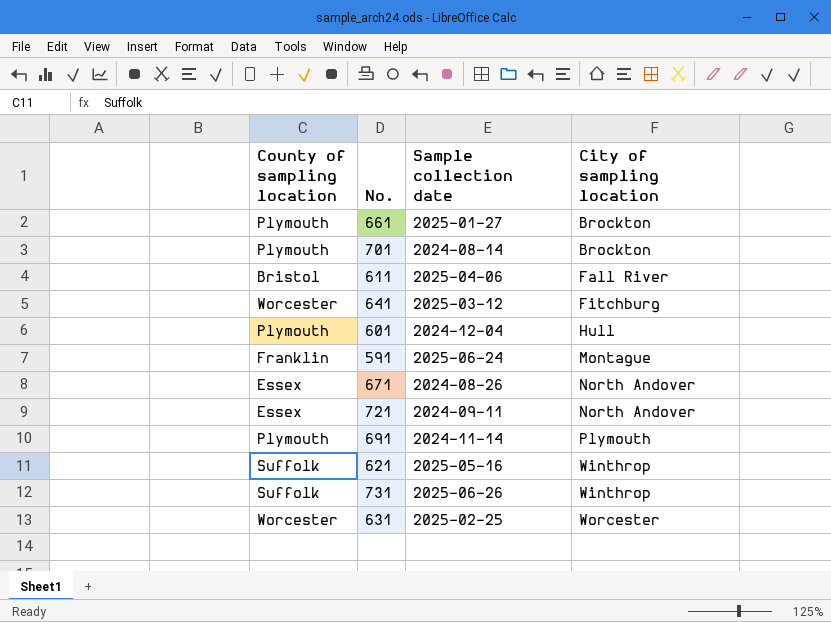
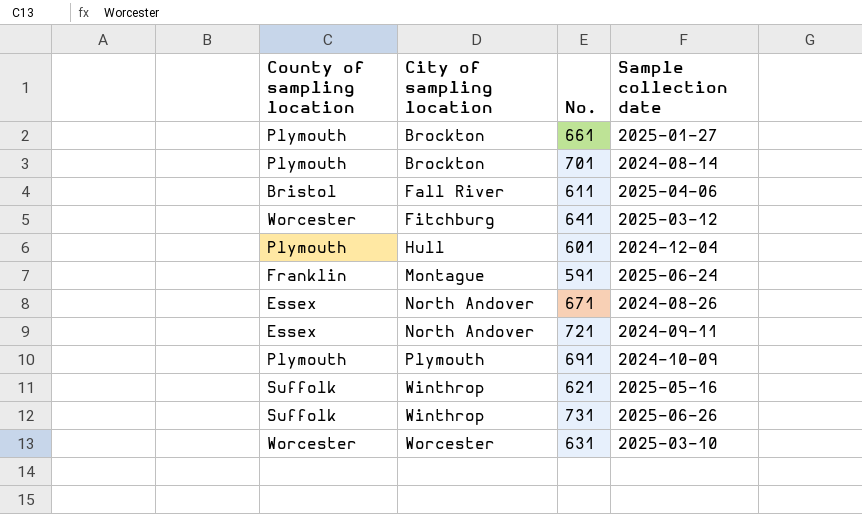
column City of sampling location | position: 4 -> 2
691 | Sample collection date: 2024-11-14 -> 2024-10-09
631 | Sample collection date: 2025-02-25 -> 2025-03-10

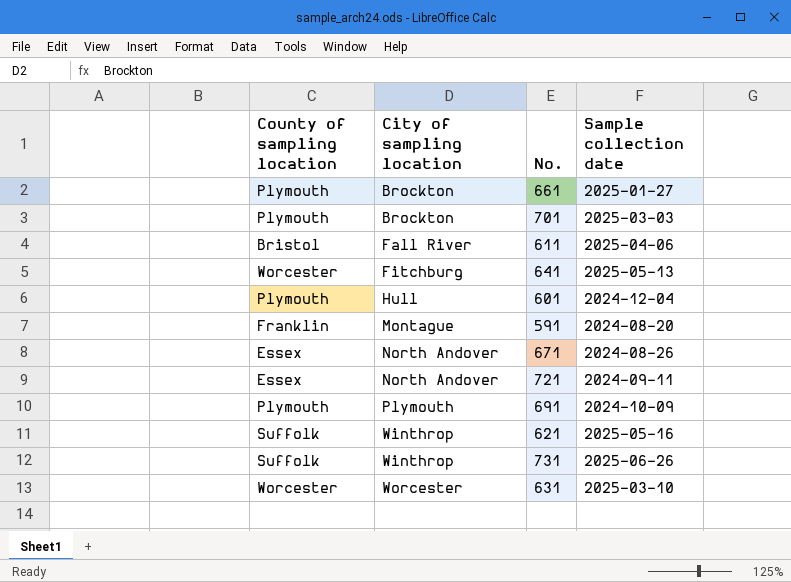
701 | Sample collection date: 2024-08-14 -> 2025-03-03
641 | Sample collection date: 2025-03-12 -> 2025-05-13
591 | Sample collection date: 2025-06-24 -> 2024-08-20

